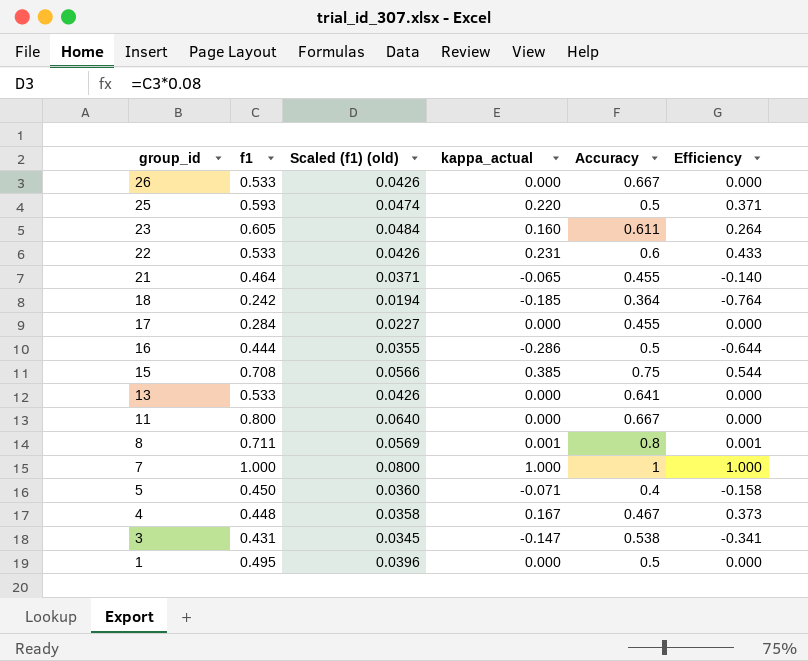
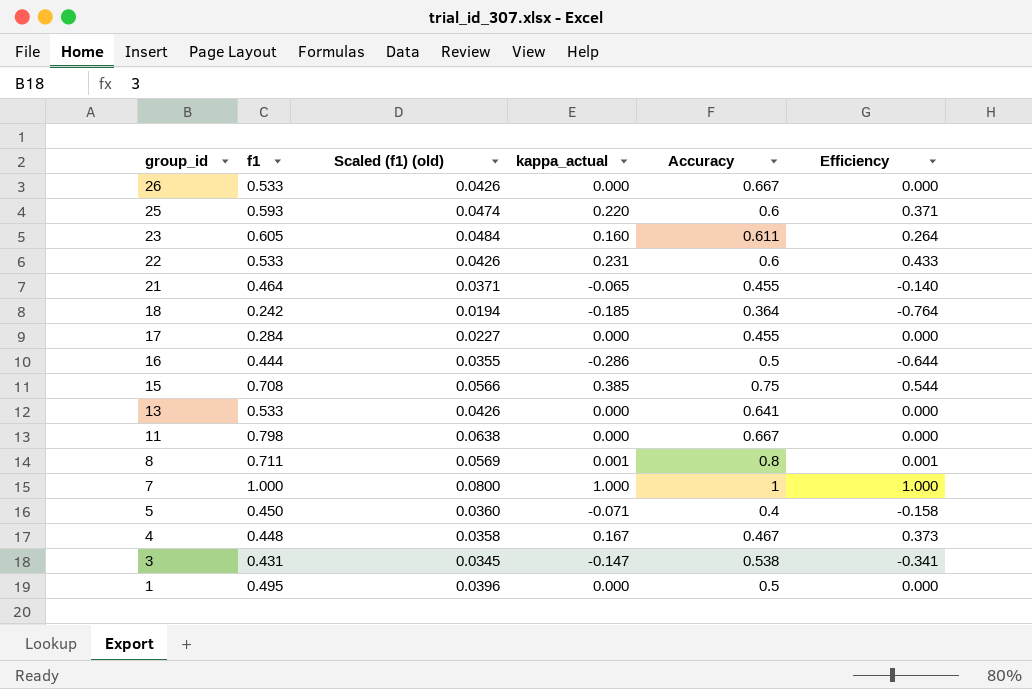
25 | Accuracy: 0.5 -> 0.6
11 | f1: 0.800 -> 0.798
11 | Scaled (f1) (old): 0.0640 -> 0.0638

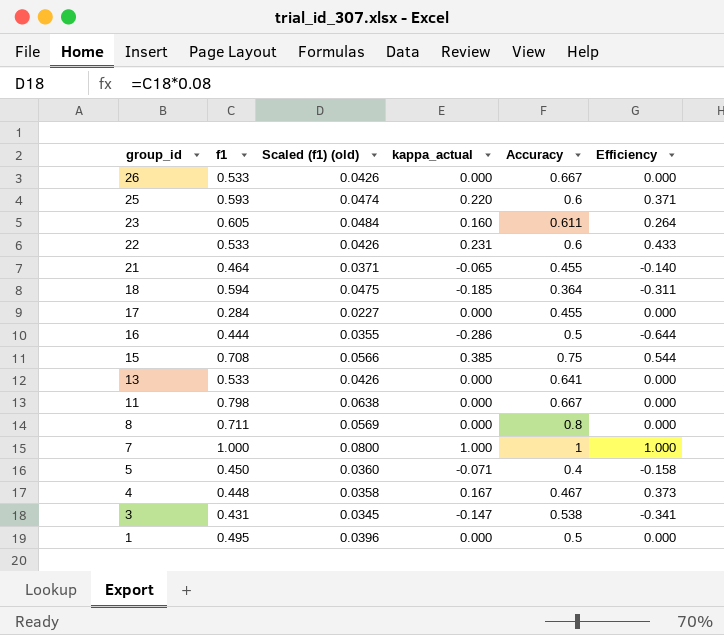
18 | f1: 0.242 -> 0.594
18 | Scaled (f1) (old): 0.0194 -> 0.0475
18 | Efficiency: -0.764 -> -0.311
8 | kappa_actual: 0.001 -> 0.000
8 | Efficiency: 0.001 -> 0.000

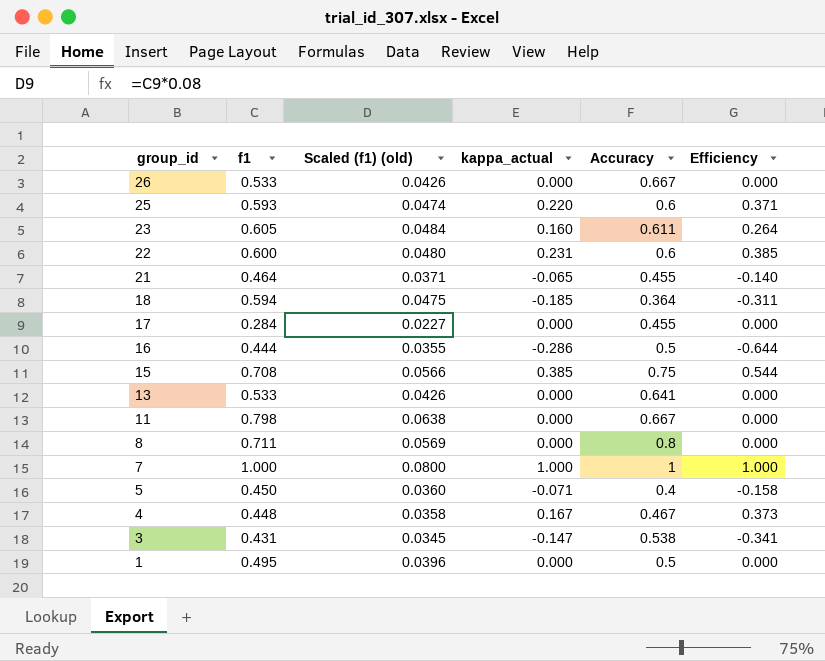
22 | f1: 0.533 -> 0.600
22 | Scaled (f1) (old): 0.0426 -> 0.0480
22 | Efficiency: 0.433 -> 0.385

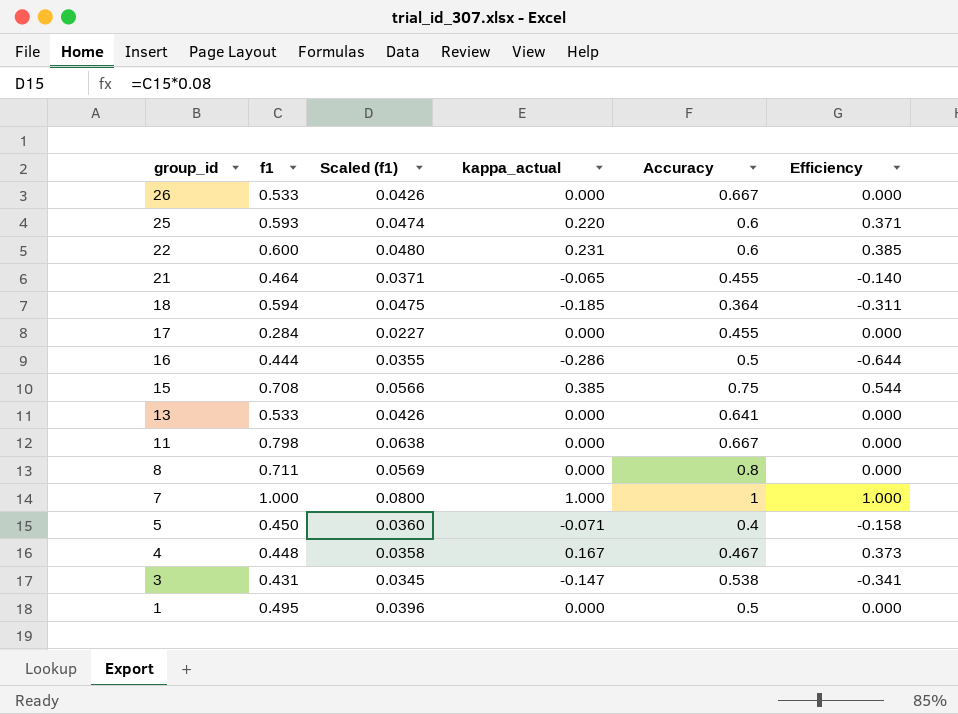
column name: Scaled (f1) (old) -> Scaled (f1)
row 23: 0.605 | 0.0484 | 0.160 | 0.611 | 0.264 -> none

